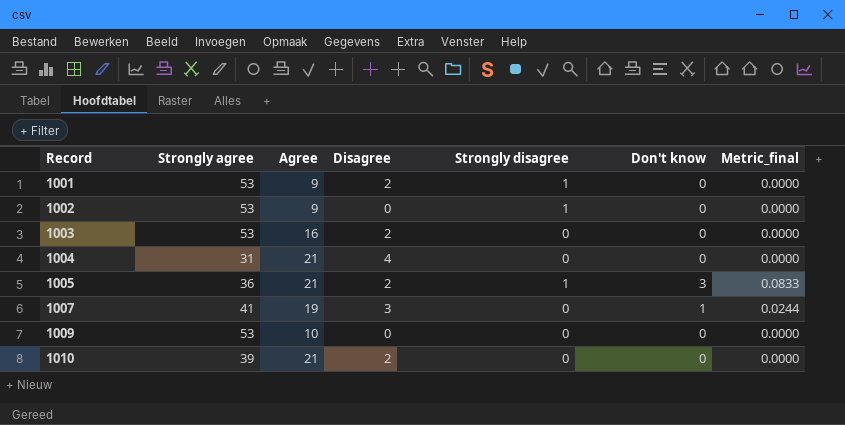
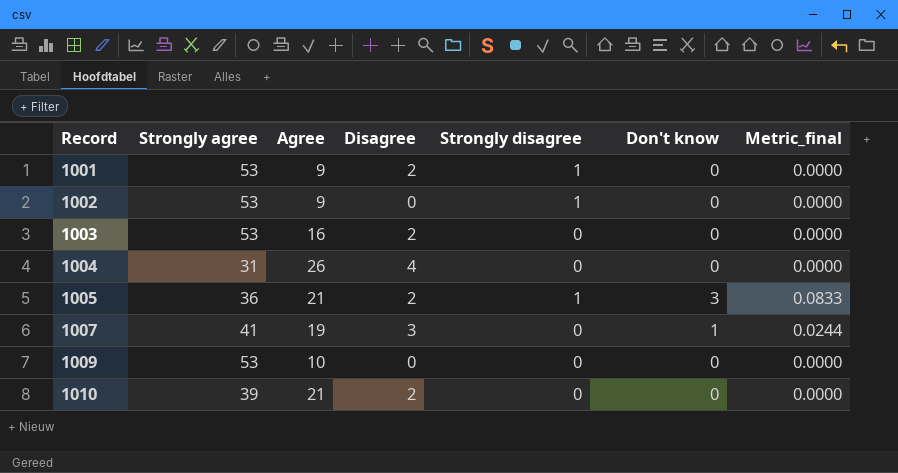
1004 | Agree: 21 -> 26

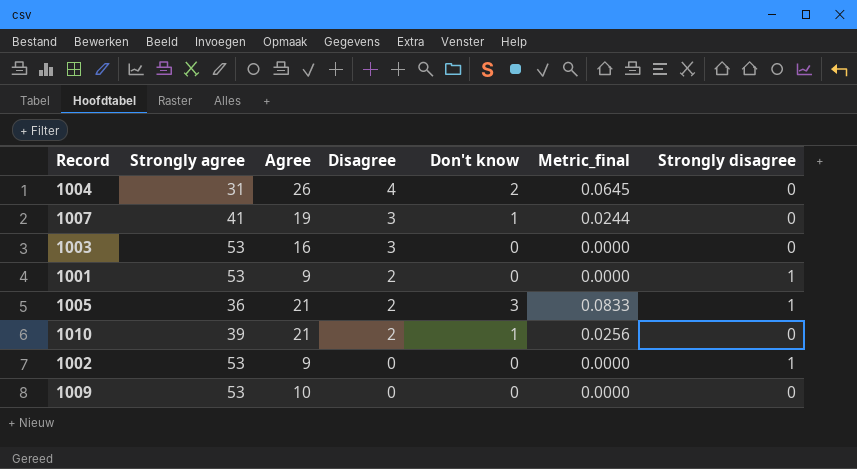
row order: Record ascending -> Disagree descending
column Strongly disagree | position: 5 -> 7
1004 | Don't know: 0 -> 2
1004 | Metric_final: 0.0000 -> 0.0645
1003 | Disagree: 2 -> 3
1010 | Don't know: 0 -> 1
1010 | Metric_final: 0.0000 -> 0.0256

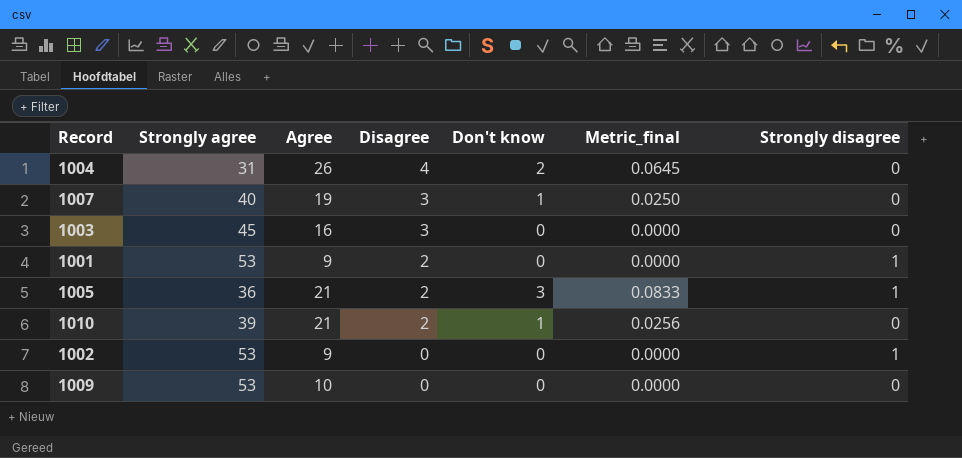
1007 | Strongly agree: 41 -> 40
1007 | Metric_final: 0.0244 -> 0.0250
1003 | Strongly agree: 53 -> 45

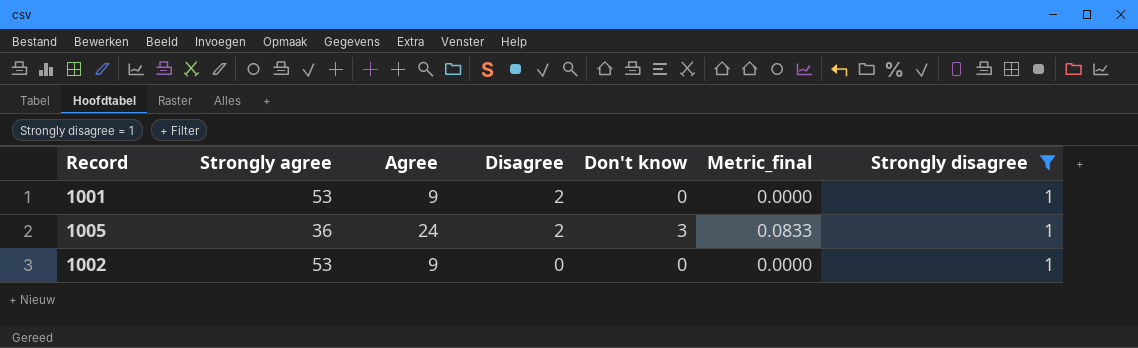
filter: none -> Strongly disagree = 1
1005 | Agree: 21 -> 24

